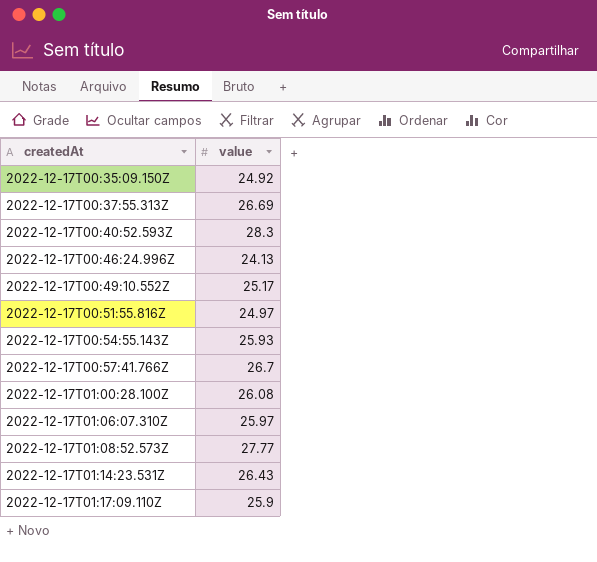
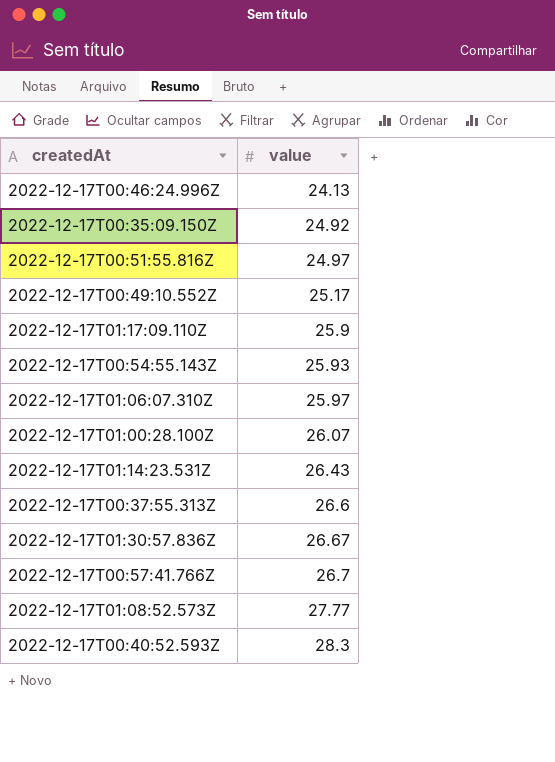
row order: createdAt ascending -> value ascending
2022-12-17T01:00:28.100Z | value: 26.08 -> 26.07
2022-12-17T00:37:55.313Z | value: 26.69 -> 26.6
row 2022-12-17T01:30:57.836Z: none -> 26.67

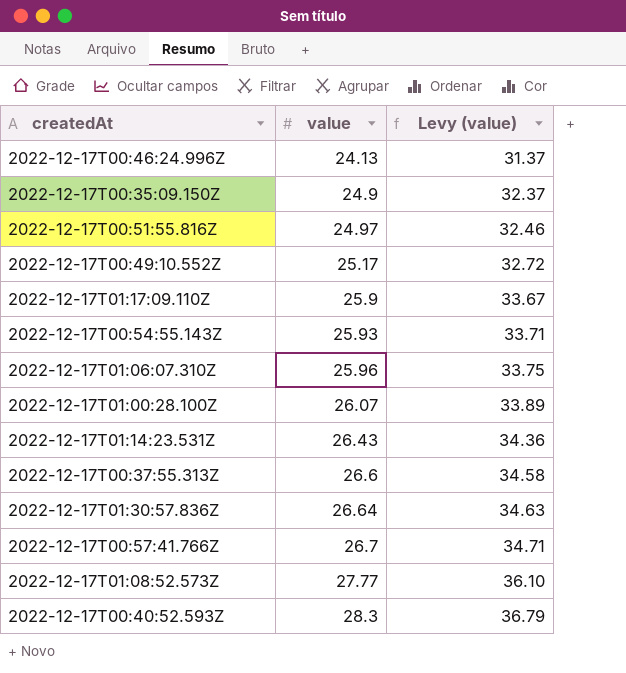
column Levy (value) | formula: none -> [value] * 1.3
2022-12-17T00:35:09.150Z | value: 24.92 -> 24.9
2022-12-17T01:06:07.310Z | value: 25.97 -> 25.96
2022-12-17T01:30:57.836Z | value: 26.67 -> 26.64

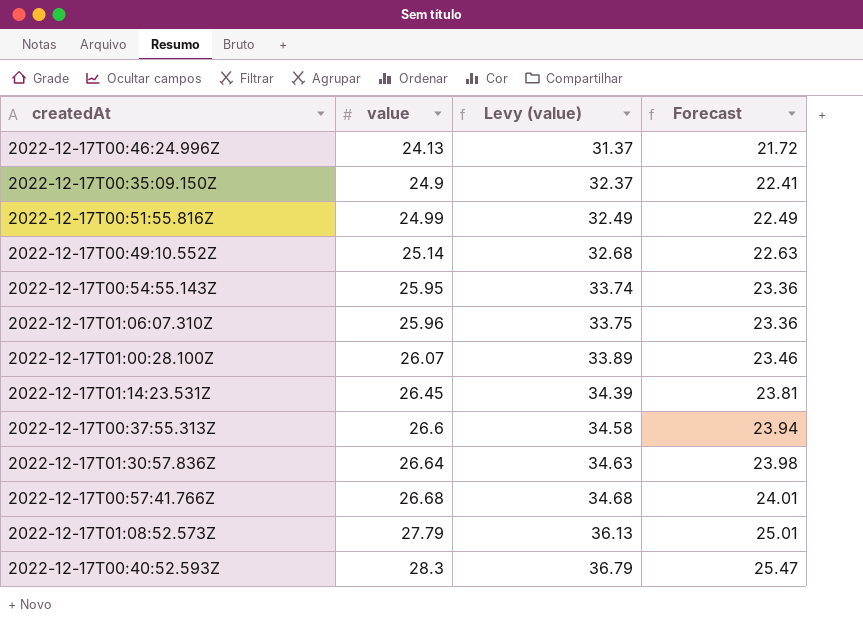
column Forecast | formula: none -> [value] * 0.9
row 2022-12-17T01:17:09.110Z: 25.9 | 33.67 -> none
2022-12-17T00:51:55.816Z | value: 24.97 -> 24.99
2022-12-17T00:51:55.816Z | Levy (value): 32.46 -> 32.49
2022-12-17T00:49:10.552Z | value: 25.17 -> 25.14
2022-12-17T00:49:10.552Z | Levy (value): 32.72 -> 32.68
2022-12-17T00:54:55.143Z | value: 25.93 -> 25.95
2022-12-17T00:54:55.143Z | Levy (value): 33.71 -> 33.74
2022-12-17T01:14:23.531Z | value: 26.43 -> 26.45
2022-12-17T01:14:23.531Z | Levy (value): 34.36 -> 34.39
2022-12-17T00:57:41.766Z | value: 26.7 -> 26.68
2022-12-17T00:57:41.766Z | Levy (value): 34.71 -> 34.68
2022-12-17T01:08:52.573Z | value: 27.77 -> 27.79
2022-12-17T01:08:52.573Z | Levy (value): 36.10 -> 36.13

